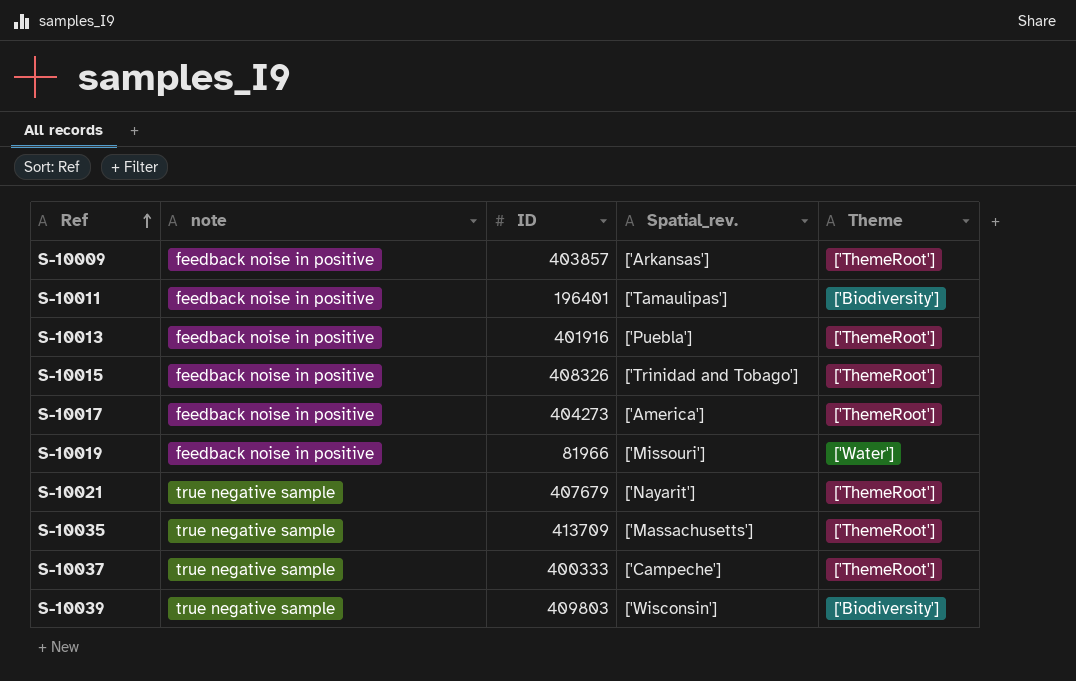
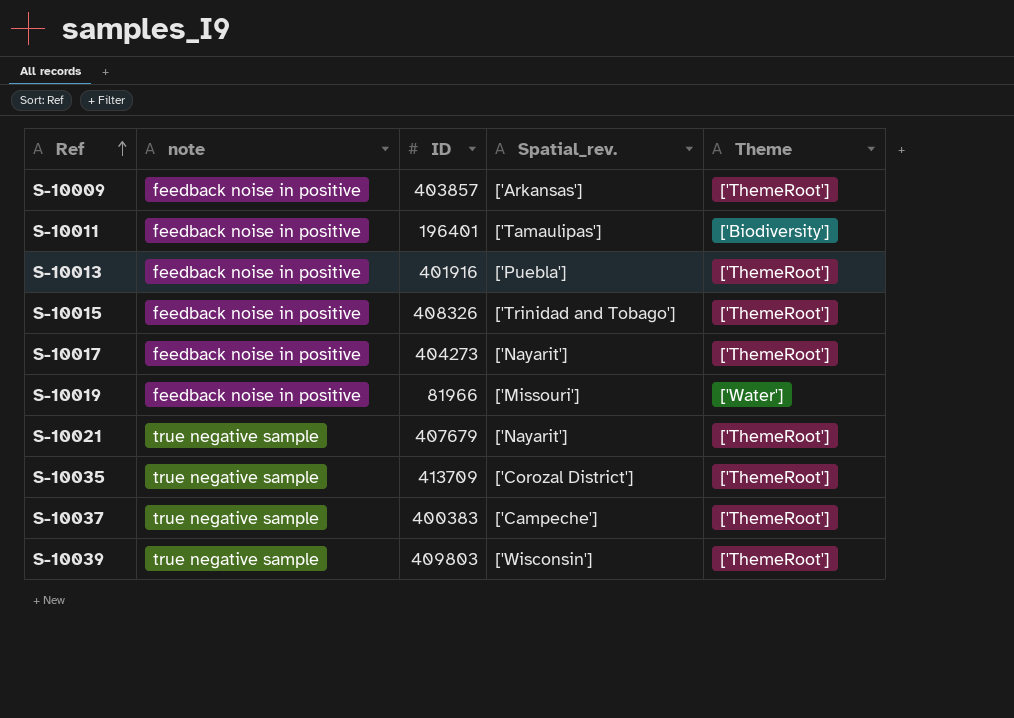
S-10017 | Spatial_rev.: ['America'] -> ['Nayarit']
S-10035 | Spatial_rev.: ['Massachusetts'] -> ['Corozal District']
S-10037 | ID: 400333 -> 400383
S-10039 | Theme: ['Biodiversity'] -> ['ThemeRoot']

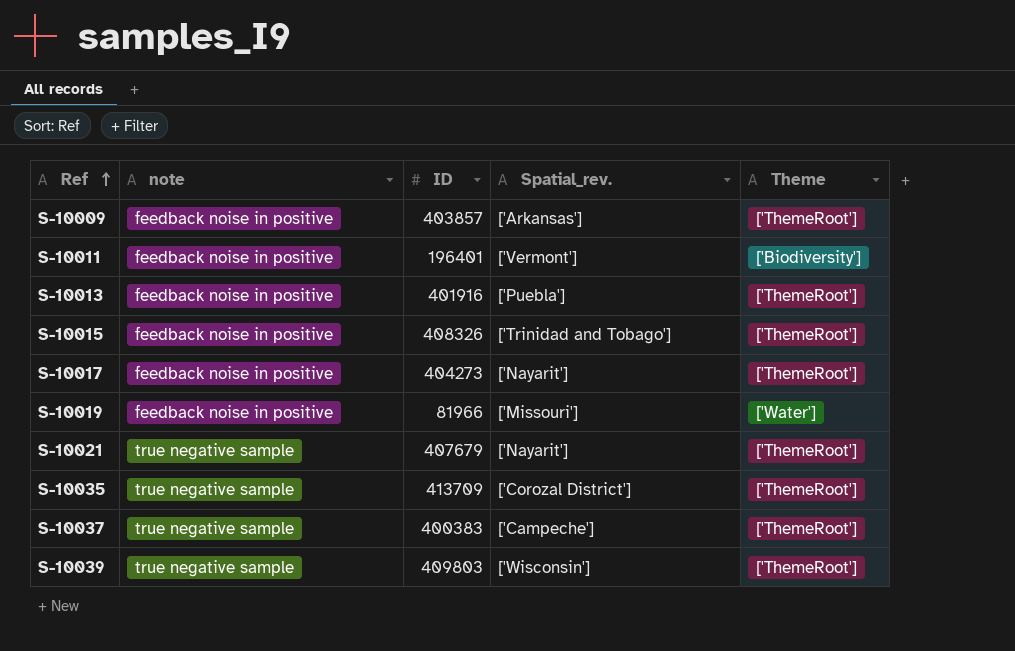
S-10011 | Spatial_rev.: ['Tamaulipas'] -> ['Vermont']

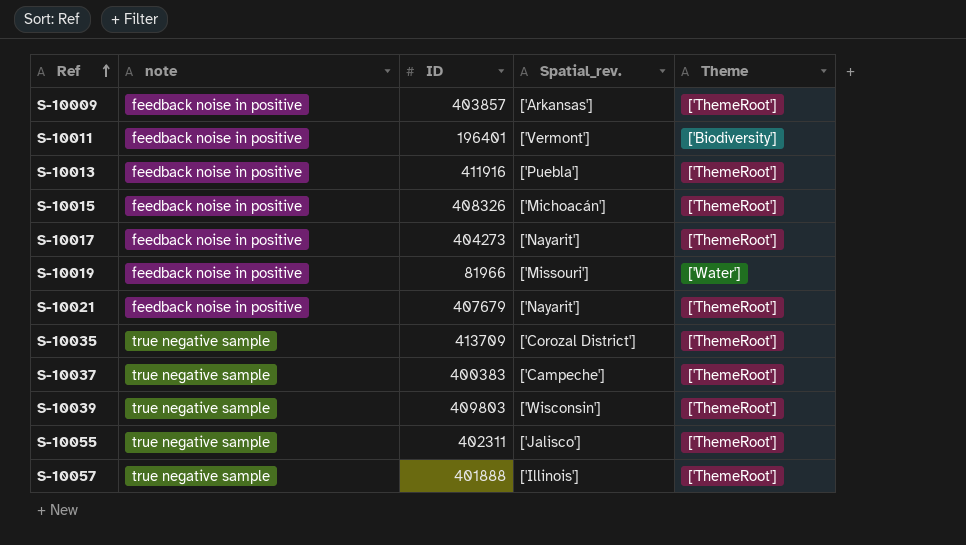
S-10013 | ID: 401916 -> 411916
S-10015 | Spatial_rev.: ['Trinidad and Tobago'] -> ['Michoacán']
S-10021 | note: true negative sample -> feedback noise in positive
row S-10055: none -> true negative sample | 402311 | ['Jalisco'] | ['ThemeRoot']
row S-10057: none -> true negative sample | 401888 | ['Illinois'] | ['ThemeRoot']

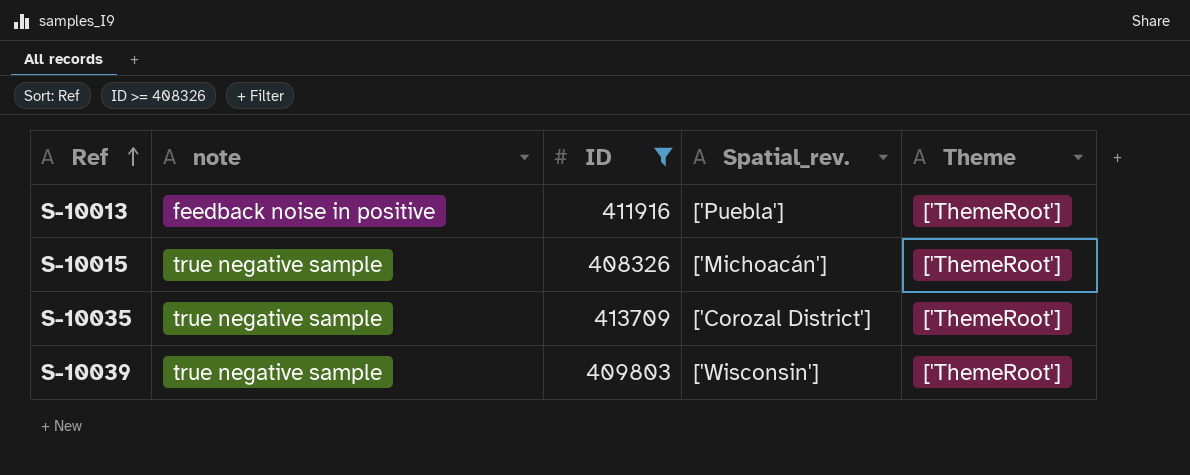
filter: none -> ID >= 408326
S-10015 | note: feedback noise in positive -> true negative sample

